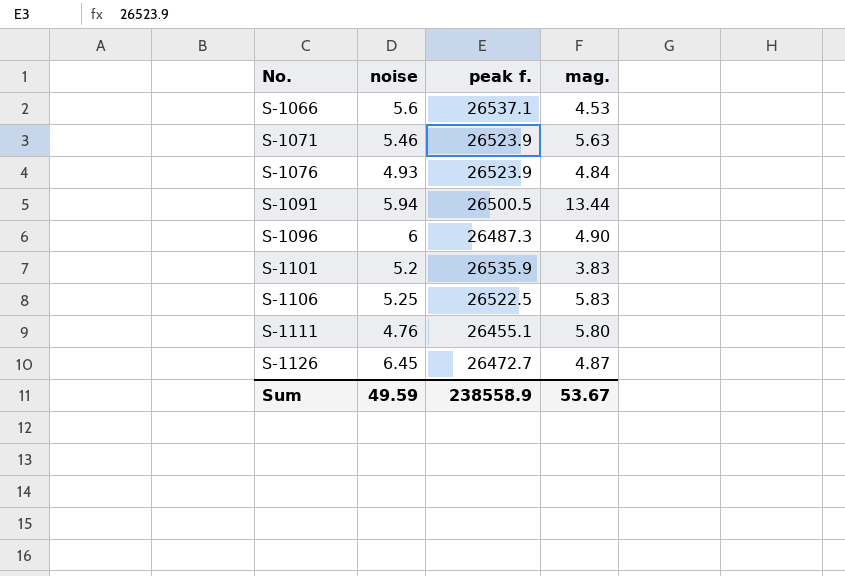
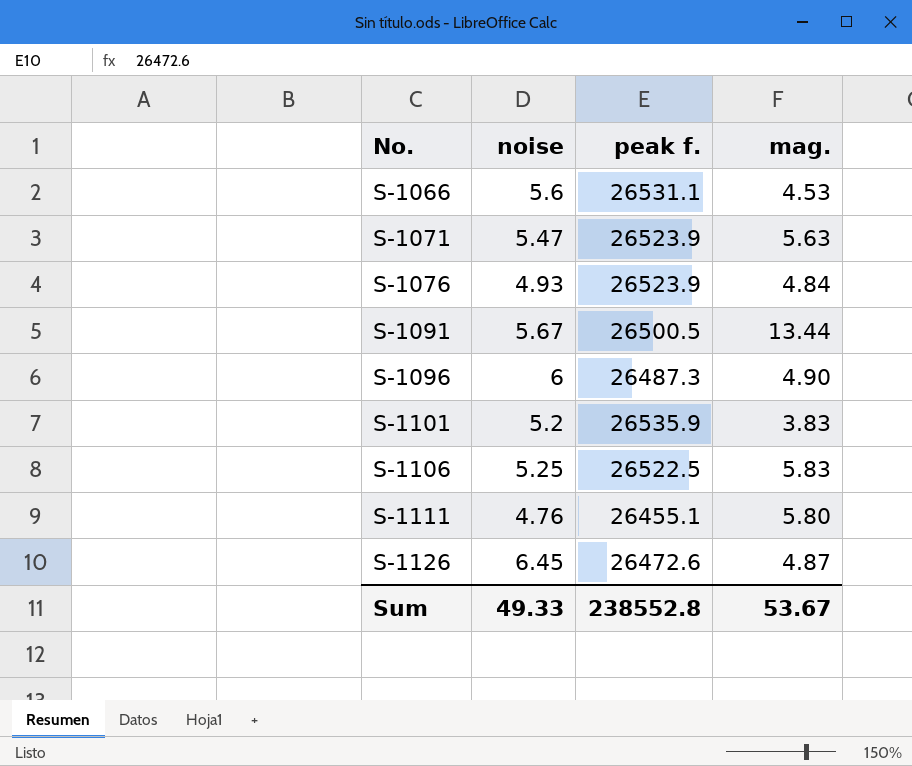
S-1066 | peak f.: 26537.1 -> 26531.1
S-1071 | noise: 5.46 -> 5.47
S-1091 | noise: 5.94 -> 5.67
S-1126 | peak f.: 26472.7 -> 26472.6
Sum | noise: 49.59 -> 49.33
Sum | peak f.: 238558.9 -> 238552.8

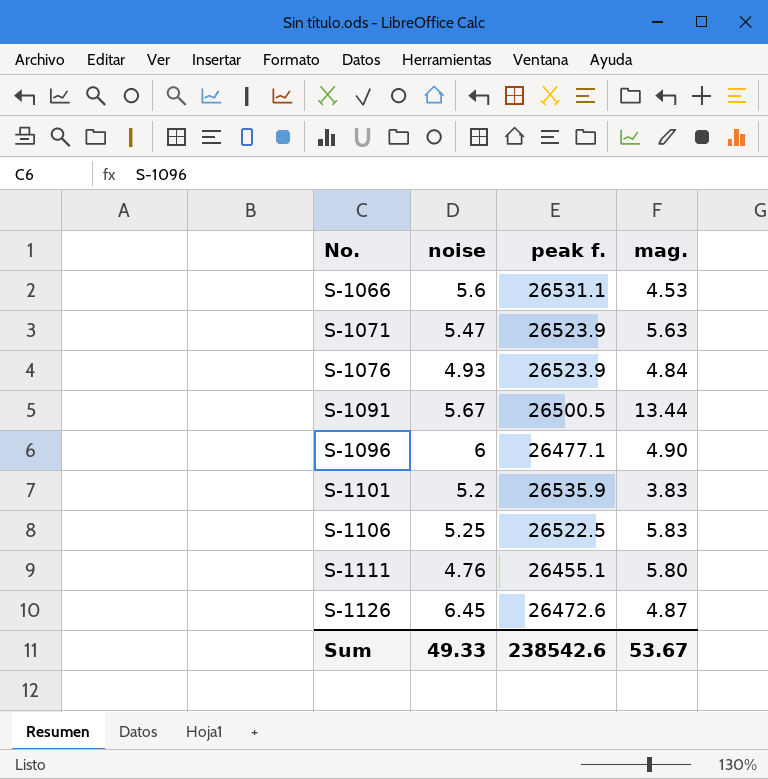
S-1096 | peak f.: 26487.3 -> 26477.1
Sum | peak f.: 238552.8 -> 238542.6

